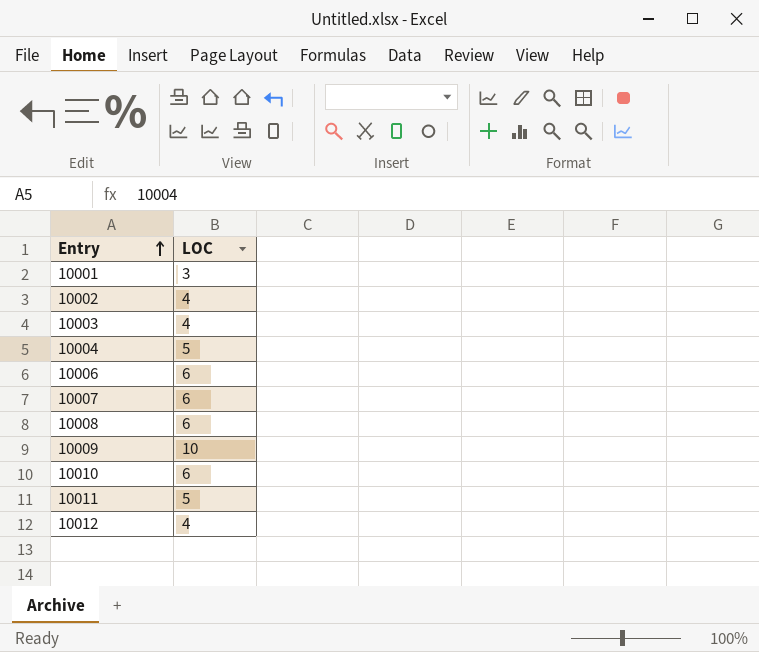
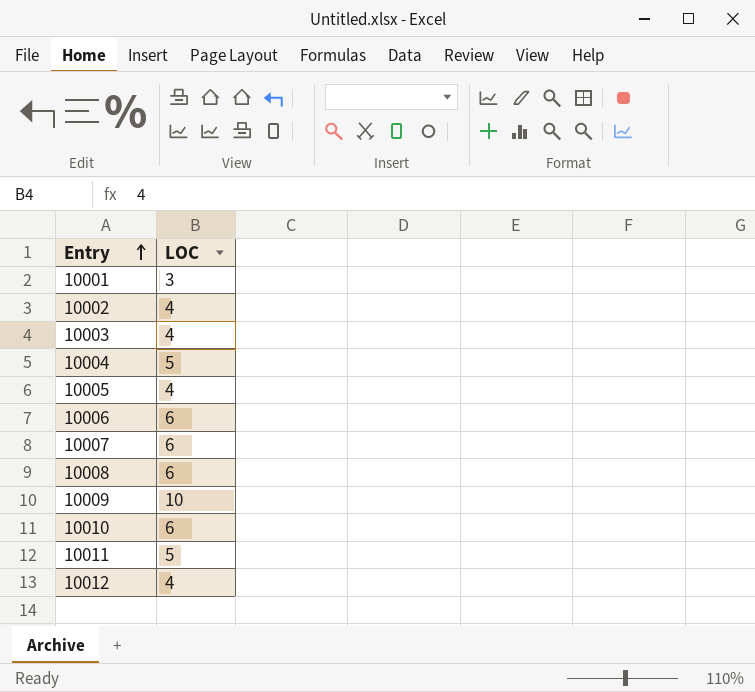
row 10005: none -> 4

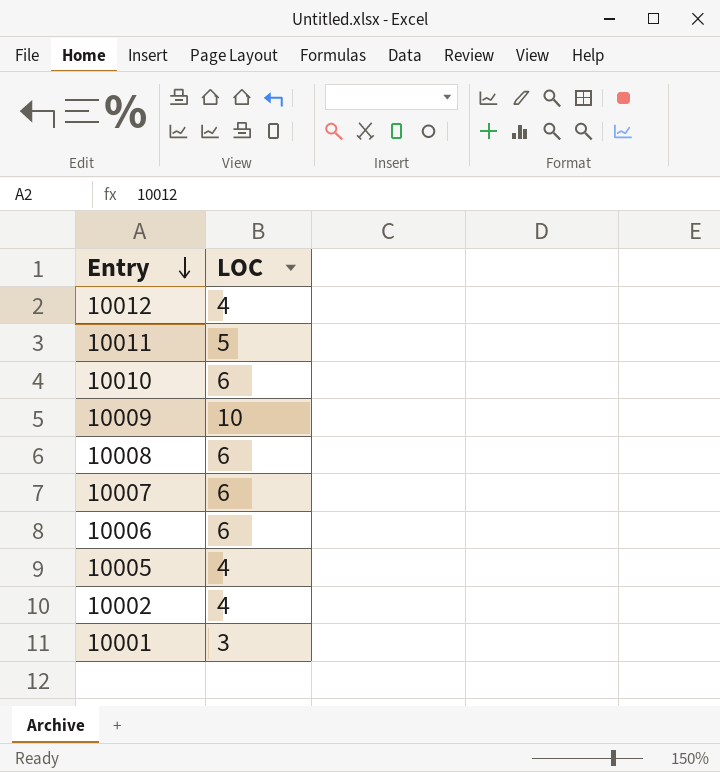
row order: Entry ascending -> Entry descending
row 10003: 4 -> none
row 10004: 5 -> none

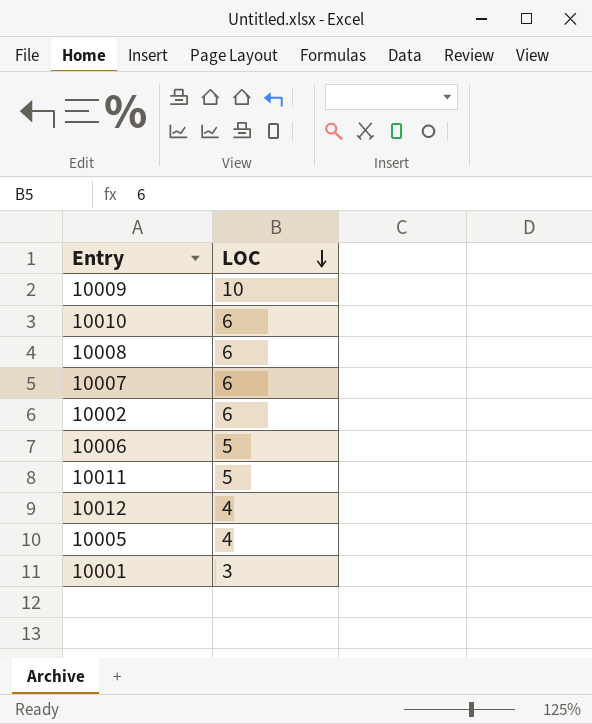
row order: Entry descending -> LOC descending
10002 | LOC: 4 -> 6
10006 | LOC: 6 -> 5

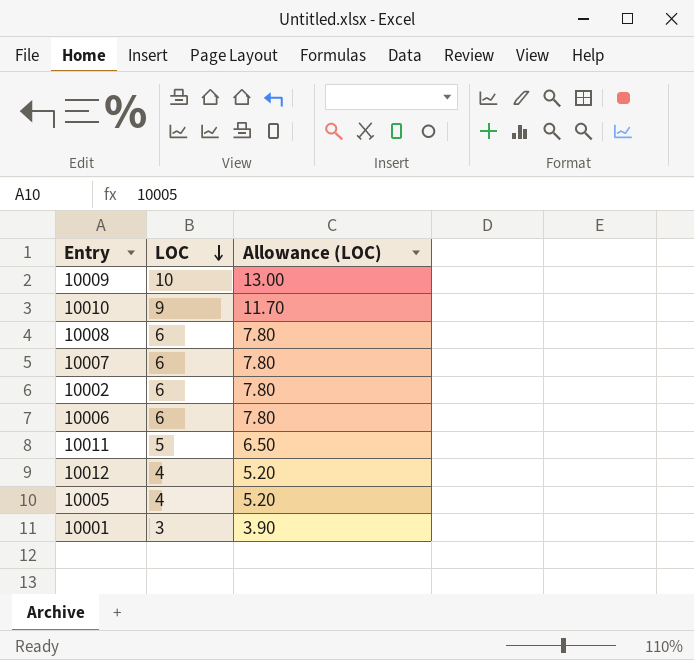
column Allowance (LOC) | formula: none -> [LOC] * 1.3
10010 | LOC: 6 -> 9
10006 | LOC: 5 -> 6

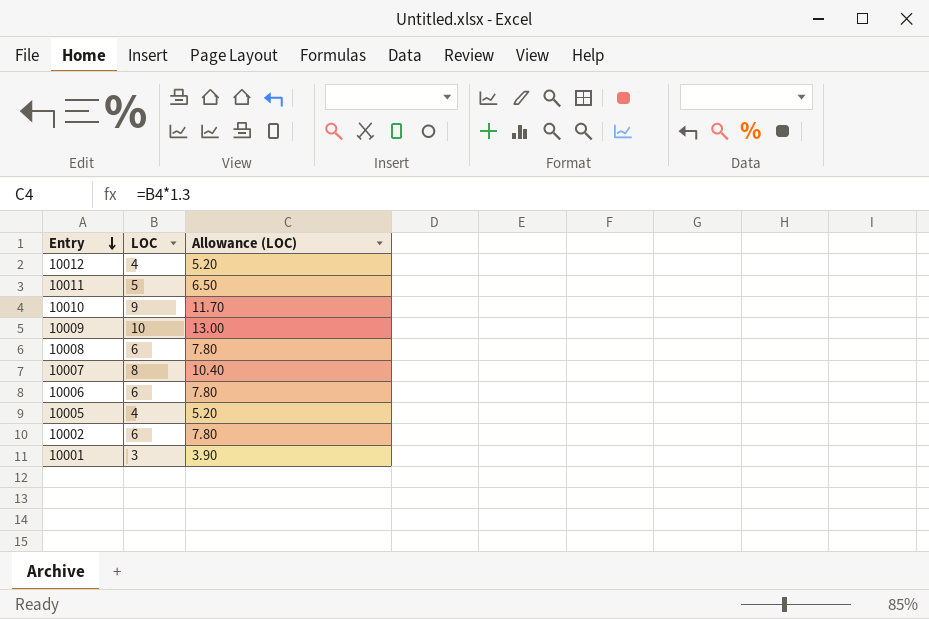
row order: LOC descending -> Entry descending
10007 | LOC: 6 -> 8
10007 | Allowance (LOC): 7.80 -> 10.40

